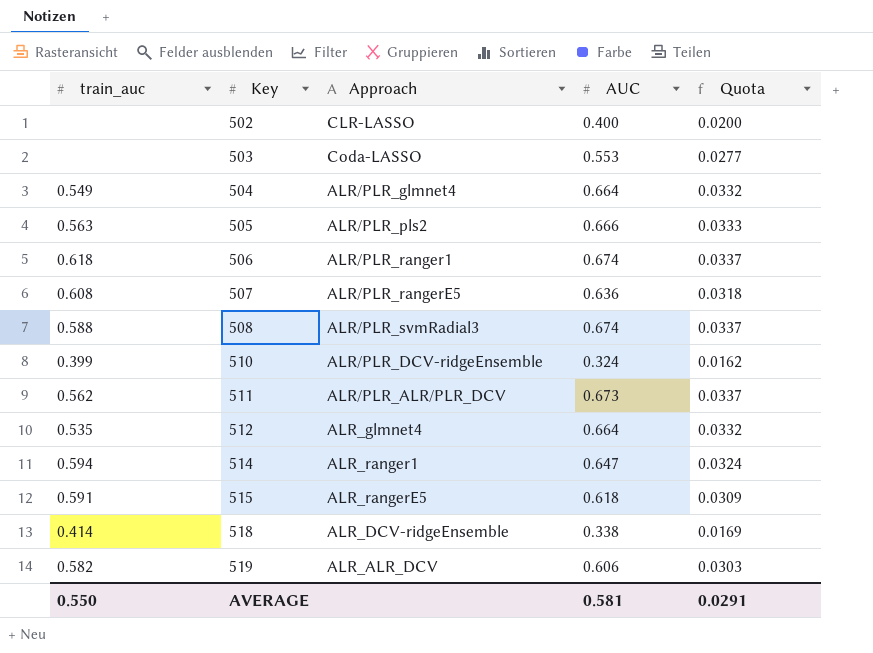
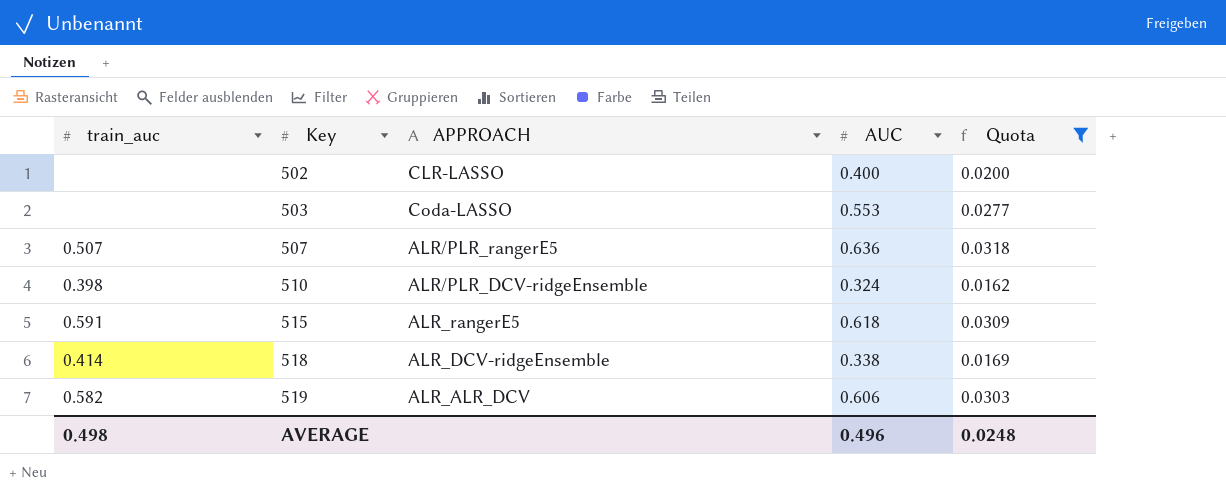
filter: none -> Quota <= 0.0318
column name: Approach -> APPROACH
507 | train_auc: 0.608 -> 0.507
510 | train_auc: 0.399 -> 0.398
AVERAGE | train_auc: 0.550 -> 0.498
AVERAGE | AUC: 0.581 -> 0.496
AVERAGE | Quota: 0.0291 -> 0.0248

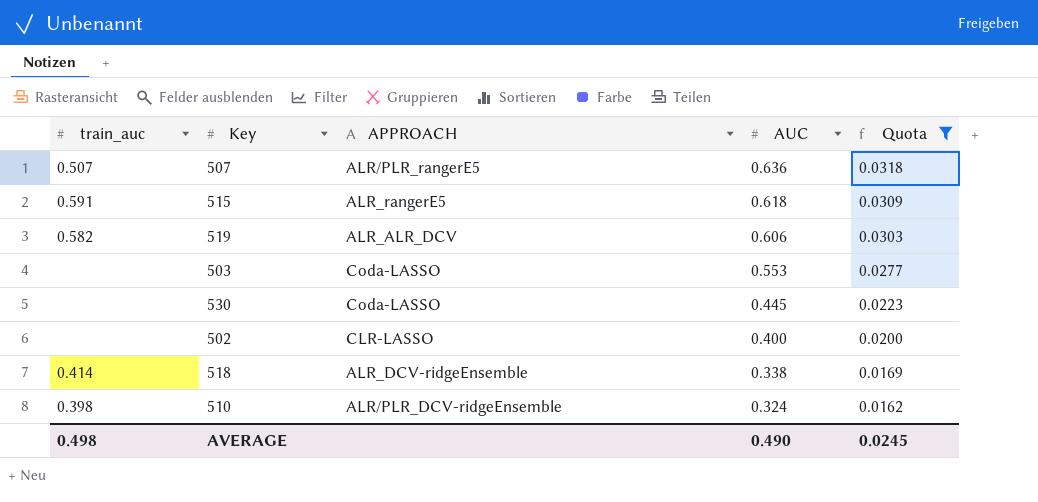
row order: Key ascending -> AUC descending
row 530: none -> none | Coda-LASSO | 0.445 | 0.0223
AVERAGE | AUC: 0.496 -> 0.490
AVERAGE | Quota: 0.0248 -> 0.0245

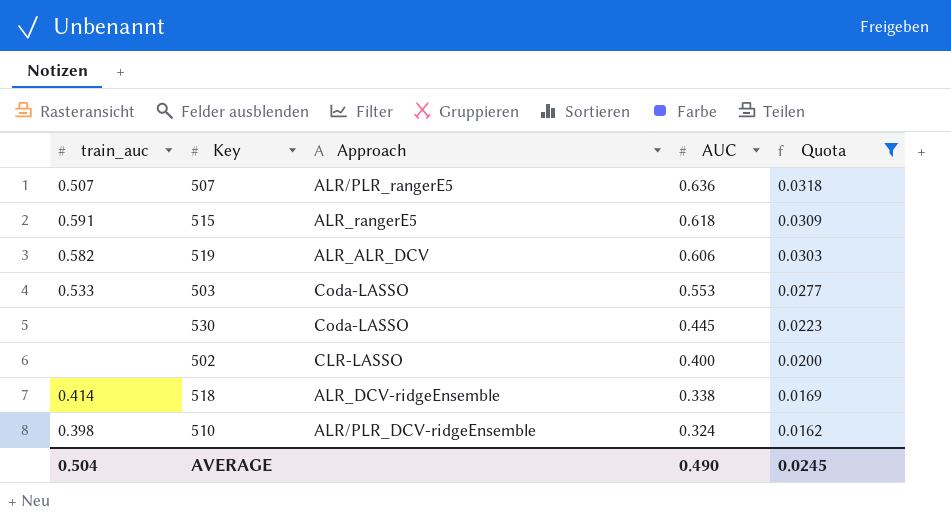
column name: APPROACH -> Approach
503 | train_auc: none -> 0.533
AVERAGE | train_auc: 0.498 -> 0.504

